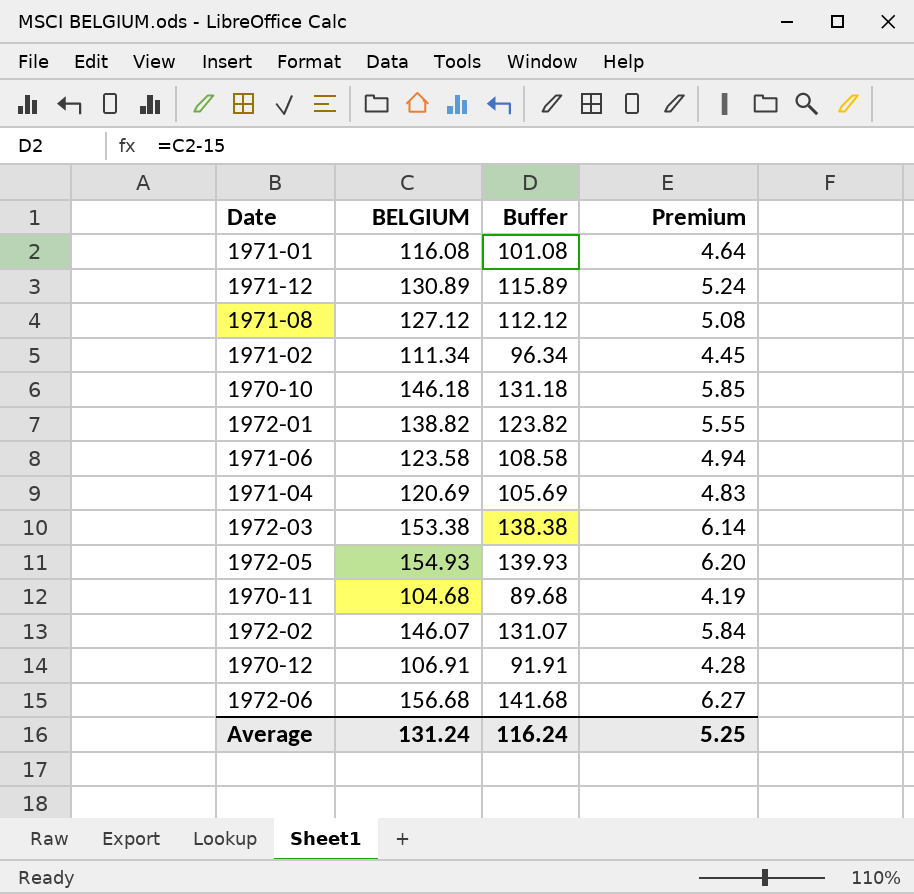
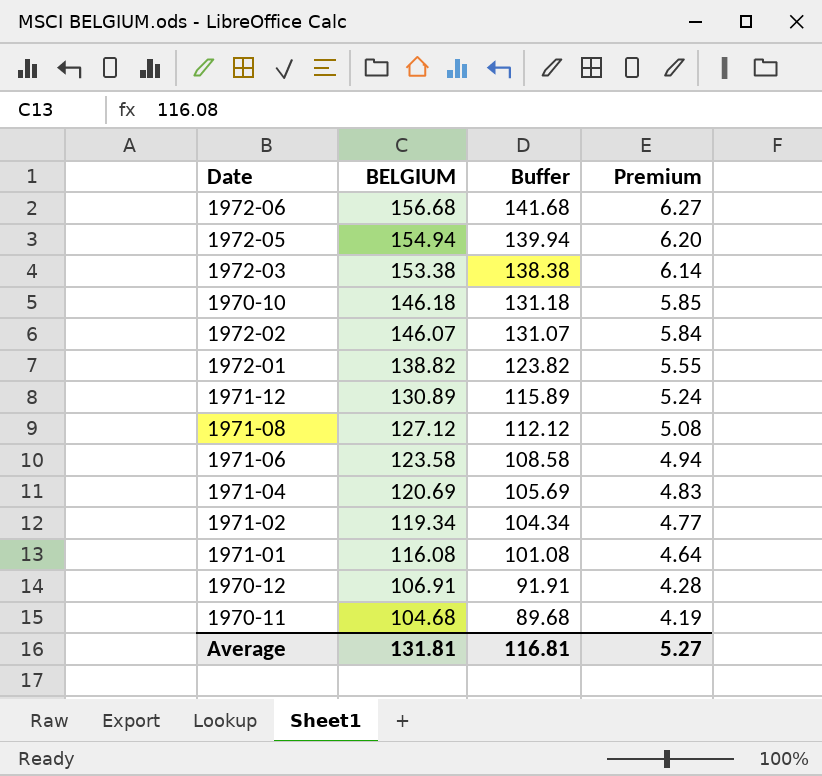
row order: none -> BELGIUM descending
1972-05 | BELGIUM: 154.93 -> 154.94
1972-05 | Buffer: 139.93 -> 139.94
1971-02 | BELGIUM: 111.34 -> 119.34
1971-02 | Buffer: 96.34 -> 104.34
1971-02 | Premium: 4.45 -> 4.77
Average | BELGIUM: 131.24 -> 131.81
Average | Buffer: 116.24 -> 116.81
Average | Premium: 5.25 -> 5.27

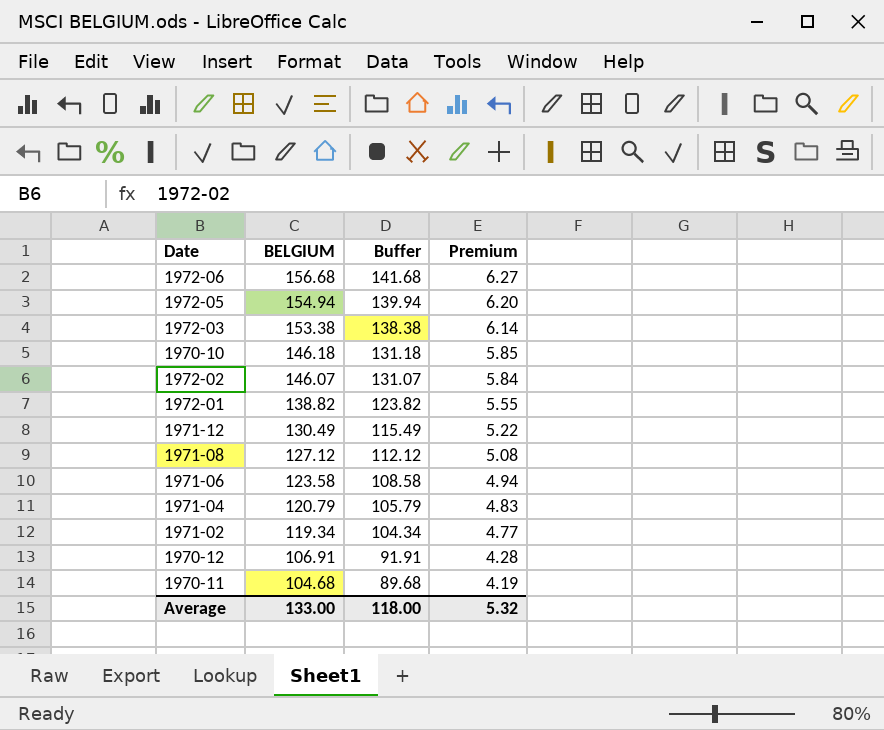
row 1971-01: 116.08 | 101.08 | 4.64 -> none
1971-12 | BELGIUM: 130.89 -> 130.49
1971-12 | Buffer: 115.89 -> 115.49
1971-12 | Premium: 5.24 -> 5.22
1971-04 | BELGIUM: 120.69 -> 120.79
1971-04 | Buffer: 105.69 -> 105.79
Average | BELGIUM: 131.81 -> 133.00
Average | Buffer: 116.81 -> 118.00
Average | Premium: 5.27 -> 5.32

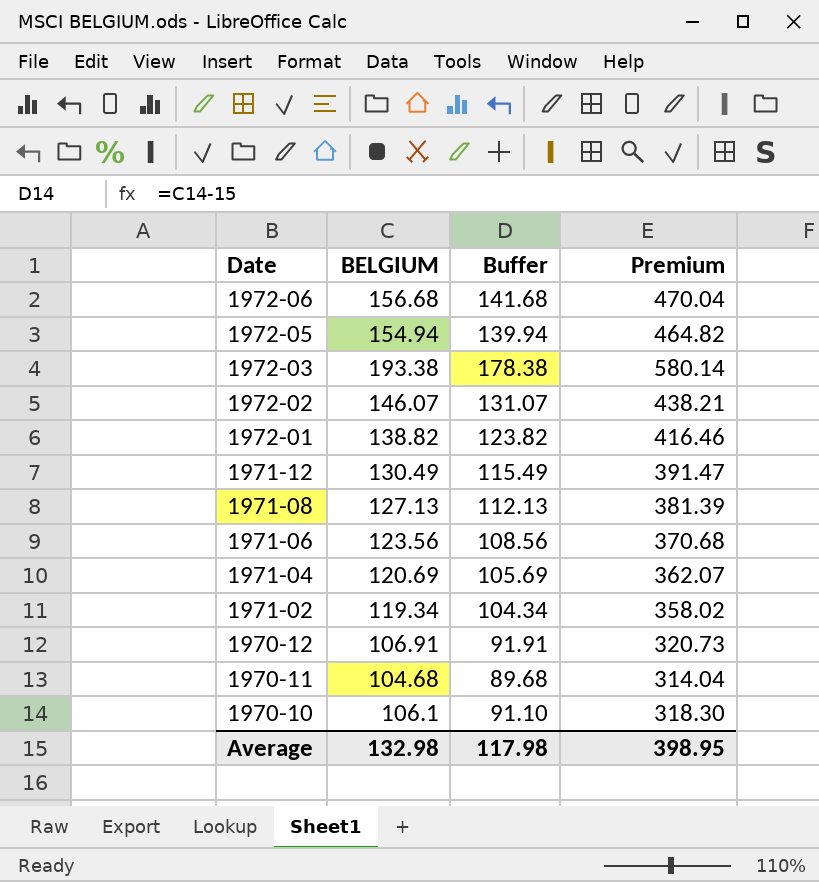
row order: BELGIUM descending -> Date descending
column Premium | formula: [BELGIUM] * 0.04 -> [BELGIUM] * 3
1972-03 | BELGIUM: 153.38 -> 193.38
1972-03 | Buffer: 138.38 -> 178.38
1971-08 | BELGIUM: 127.12 -> 127.13
1971-08 | Buffer: 112.12 -> 112.13
1971-06 | BELGIUM: 123.58 -> 123.56
1971-06 | Buffer: 108.58 -> 108.56
1971-04 | BELGIUM: 120.79 -> 120.69
1971-04 | Buffer: 105.79 -> 105.69
1970-10 | BELGIUM: 146.18 -> 106.1
1970-10 | Buffer: 131.18 -> 91.10
Average | BELGIUM: 133.00 -> 132.98
Average | Buffer: 118.00 -> 117.98
Average | Premium: 5.32 -> 398.95

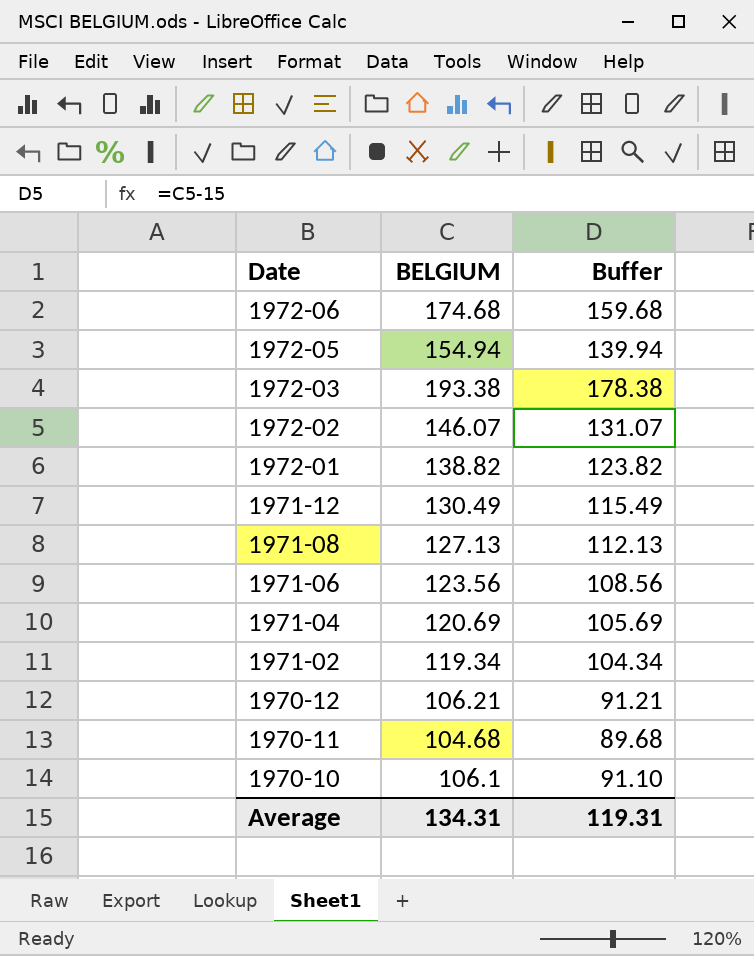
column Premium | formula: [BELGIUM] * 3 -> none
1972-06 | BELGIUM: 156.68 -> 174.68
1972-06 | Buffer: 141.68 -> 159.68
1970-12 | BELGIUM: 106.91 -> 106.21
1970-12 | Buffer: 91.91 -> 91.21
Average | BELGIUM: 132.98 -> 134.31
Average | Buffer: 117.98 -> 119.31

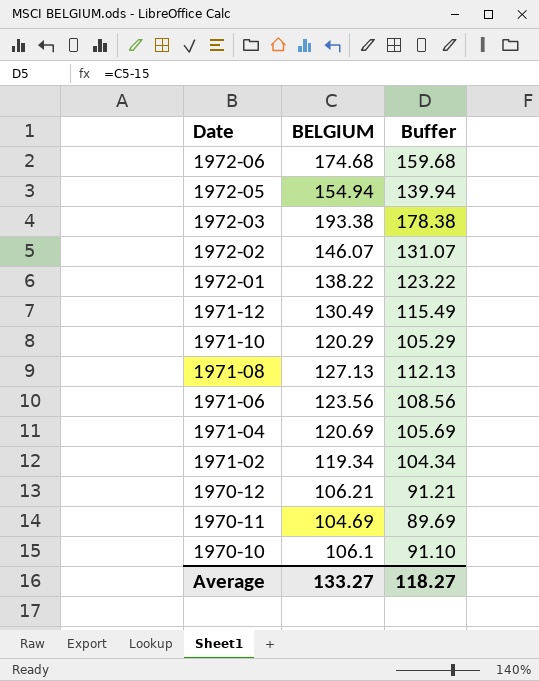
1972-01 | BELGIUM: 138.82 -> 138.22
1972-01 | Buffer: 123.82 -> 123.22
row 1971-10: none -> 120.29 | 105.29
1970-11 | BELGIUM: 104.68 -> 104.69
1970-11 | Buffer: 89.68 -> 89.69
Average | BELGIUM: 134.31 -> 133.27
Average | Buffer: 119.31 -> 118.27

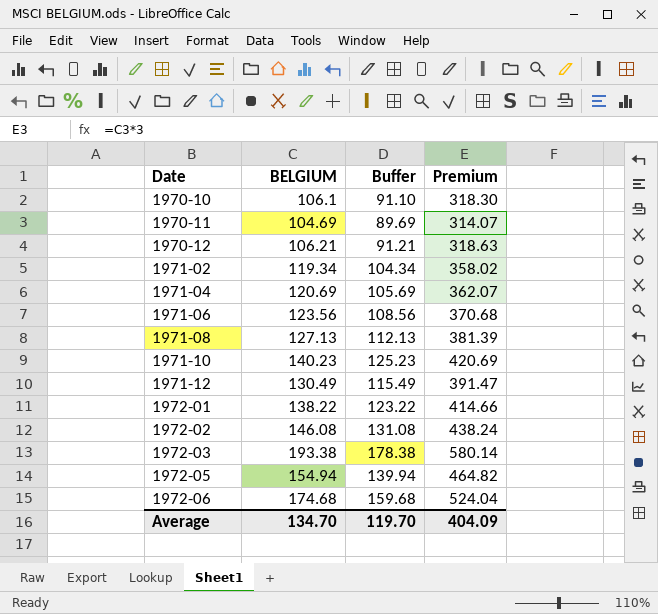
row order: Date descending -> Date ascending
column Premium | formula: none -> [BELGIUM] * 3
1971-10 | BELGIUM: 120.29 -> 140.23
1971-10 | Buffer: 105.29 -> 125.23
1972-02 | BELGIUM: 146.07 -> 146.08
1972-02 | Buffer: 131.07 -> 131.08
Average | BELGIUM: 133.27 -> 134.70
Average | Buffer: 118.27 -> 119.70

